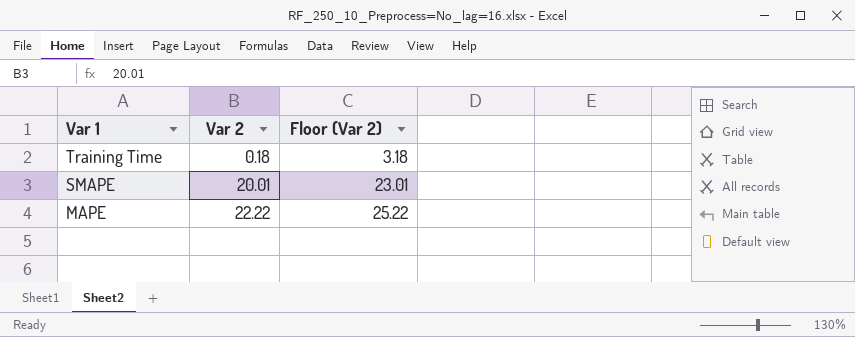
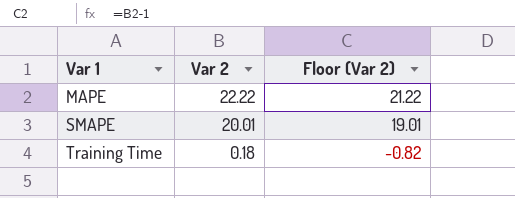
row order: Var 1 descending -> Var 1 ascending
column Floor (Var 2) | formula: [Var 2] + 3 -> [Var 2] - 1

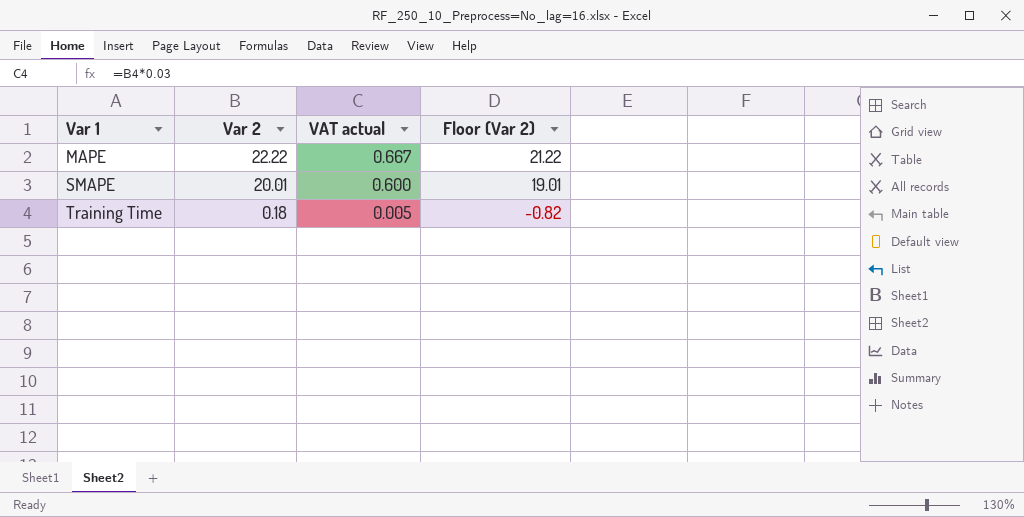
column VAT actual | formula: none -> [Var 2] * 0.03

